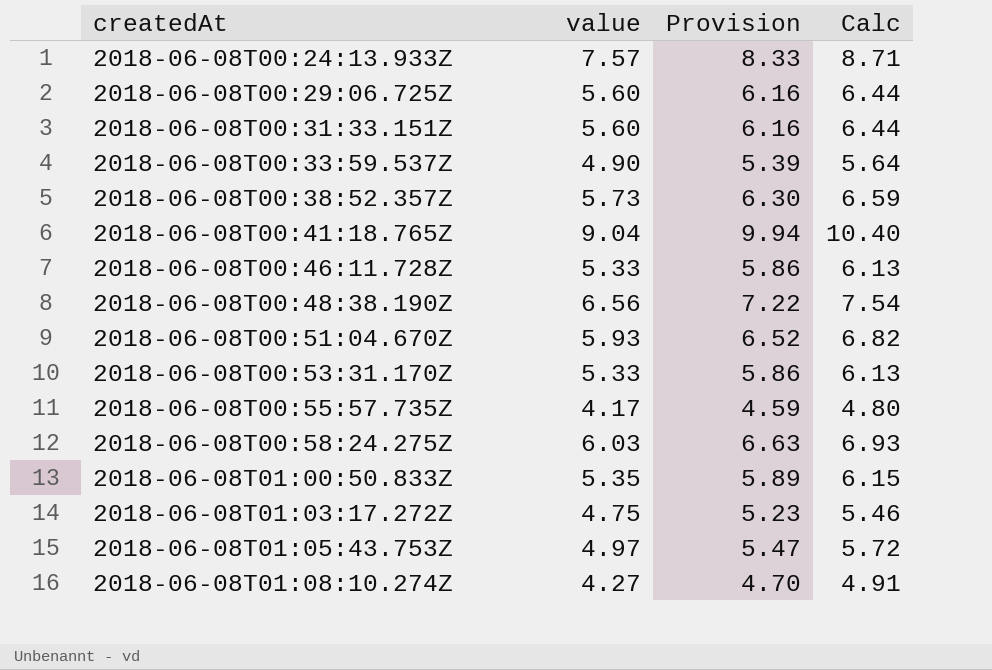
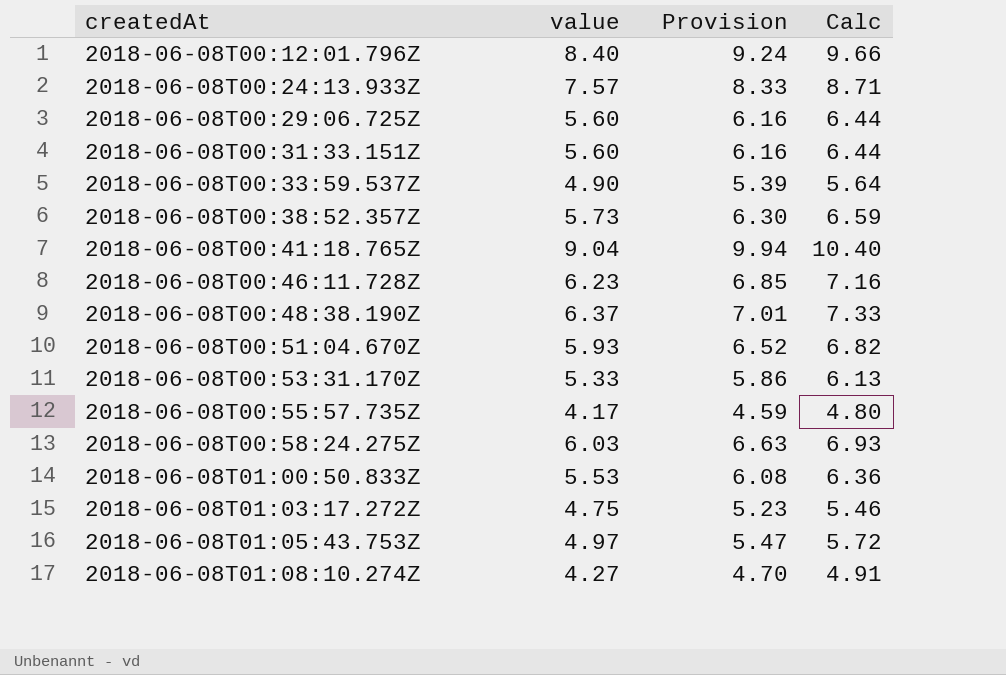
row 2018-06-08T00:12:01.796Z: none -> 8.40 | 9.24 | 9.66
2018-06-08T00:46:11.728Z | value: 5.33 -> 6.23
2018-06-08T00:46:11.728Z | Provision: 5.86 -> 6.85
2018-06-08T00:46:11.728Z | Calc: 6.13 -> 7.16
2018-06-08T00:48:38.190Z | value: 6.56 -> 6.37
2018-06-08T00:48:38.190Z | Provision: 7.22 -> 7.01
2018-06-08T00:48:38.190Z | Calc: 7.54 -> 7.33
2018-06-08T01:00:50.833Z | value: 5.35 -> 5.53
2018-06-08T01:00:50.833Z | Provision: 5.89 -> 6.08
2018-06-08T01:00:50.833Z | Calc: 6.15 -> 6.36

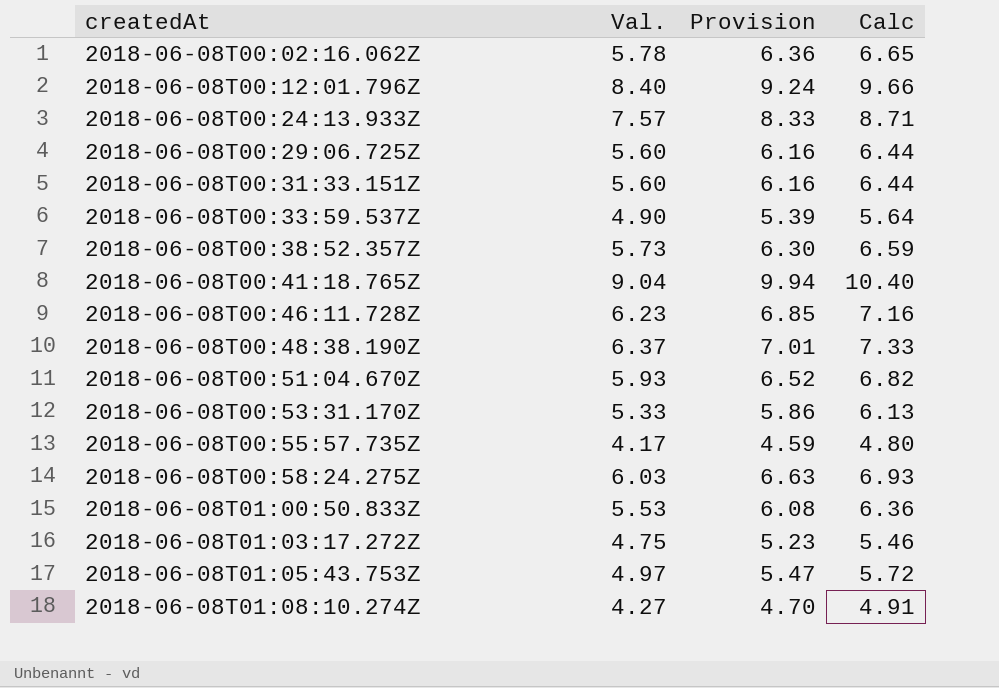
column name: value -> Val.
row 2018-06-08T00:02:16.062Z: none -> 5.78 | 6.36 | 6.65

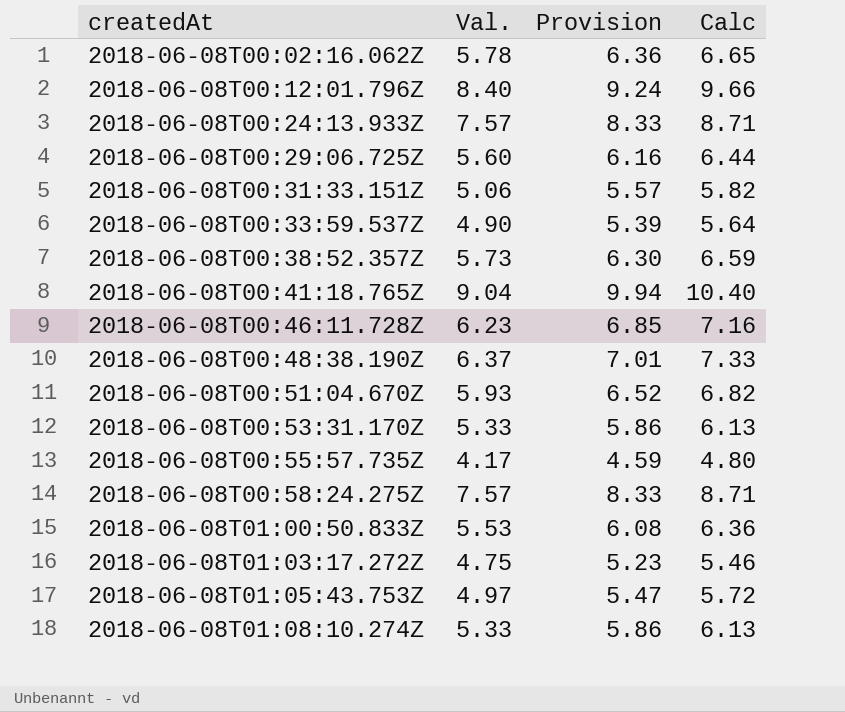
2018-06-08T00:31:33.151Z | Val.: 5.60 -> 5.06
2018-06-08T00:31:33.151Z | Provision: 6.16 -> 5.57
2018-06-08T00:31:33.151Z | Calc: 6.44 -> 5.82
2018-06-08T00:58:24.275Z | Val.: 6.03 -> 7.57
2018-06-08T00:58:24.275Z | Provision: 6.63 -> 8.33
2018-06-08T00:58:24.275Z | Calc: 6.93 -> 8.71
2018-06-08T01:08:10.274Z | Val.: 4.27 -> 5.33
2018-06-08T01:08:10.274Z | Provision: 4.70 -> 5.86
2018-06-08T01:08:10.274Z | Calc: 4.91 -> 6.13

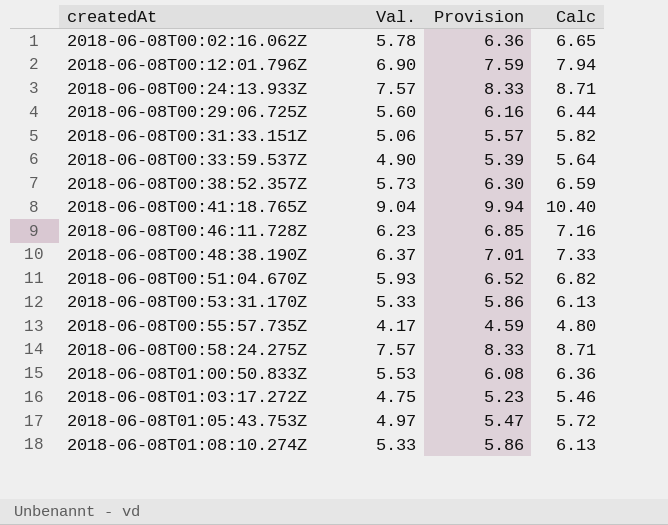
2018-06-08T00:12:01.796Z | Val.: 8.40 -> 6.90
2018-06-08T00:12:01.796Z | Provision: 9.24 -> 7.59
2018-06-08T00:12:01.796Z | Calc: 9.66 -> 7.94

